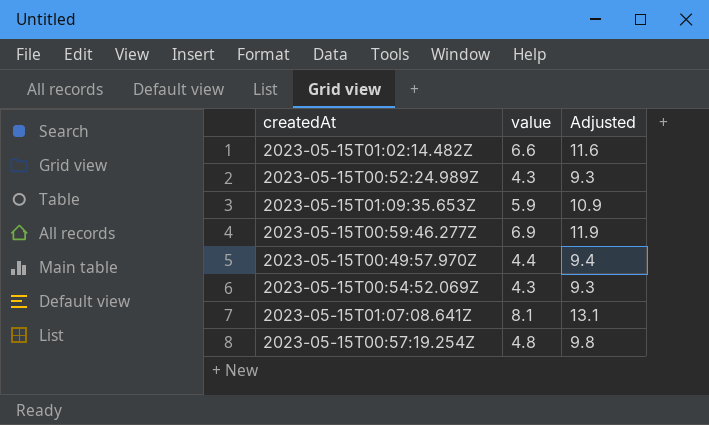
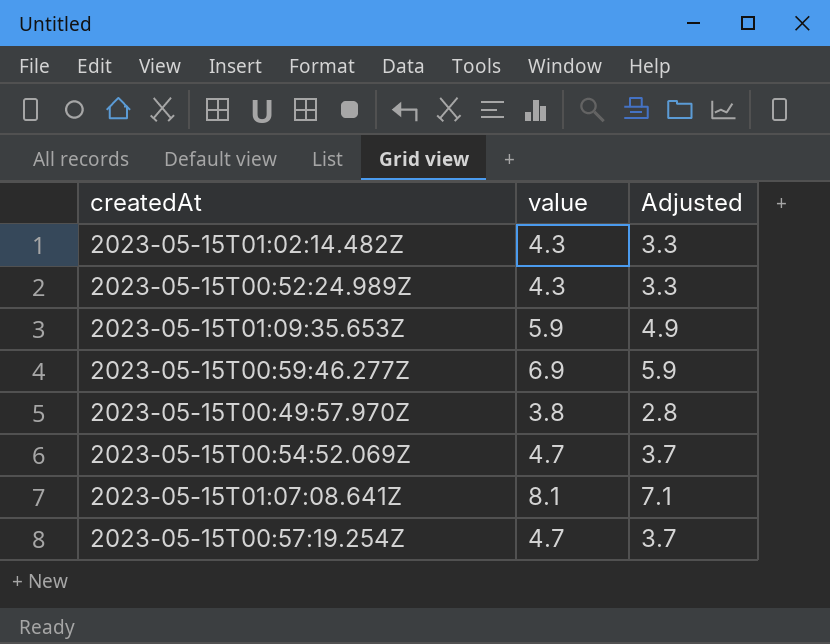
column Adjusted | formula: [value] + 5 -> [value] - 1
2023-05-15T01:02:14.482Z | value: 6.6 -> 4.3
2023-05-15T00:49:57.970Z | value: 4.4 -> 3.8
2023-05-15T00:54:52.069Z | value: 4.3 -> 4.7
2023-05-15T00:57:19.254Z | value: 4.8 -> 4.7

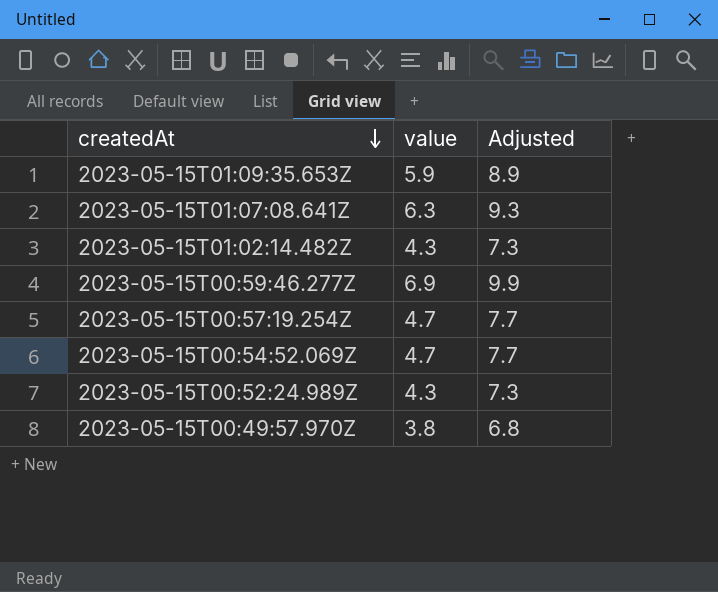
row order: none -> createdAt descending
column Adjusted | formula: [value] - 1 -> [value] + 3
2023-05-15T01:07:08.641Z | value: 8.1 -> 6.3

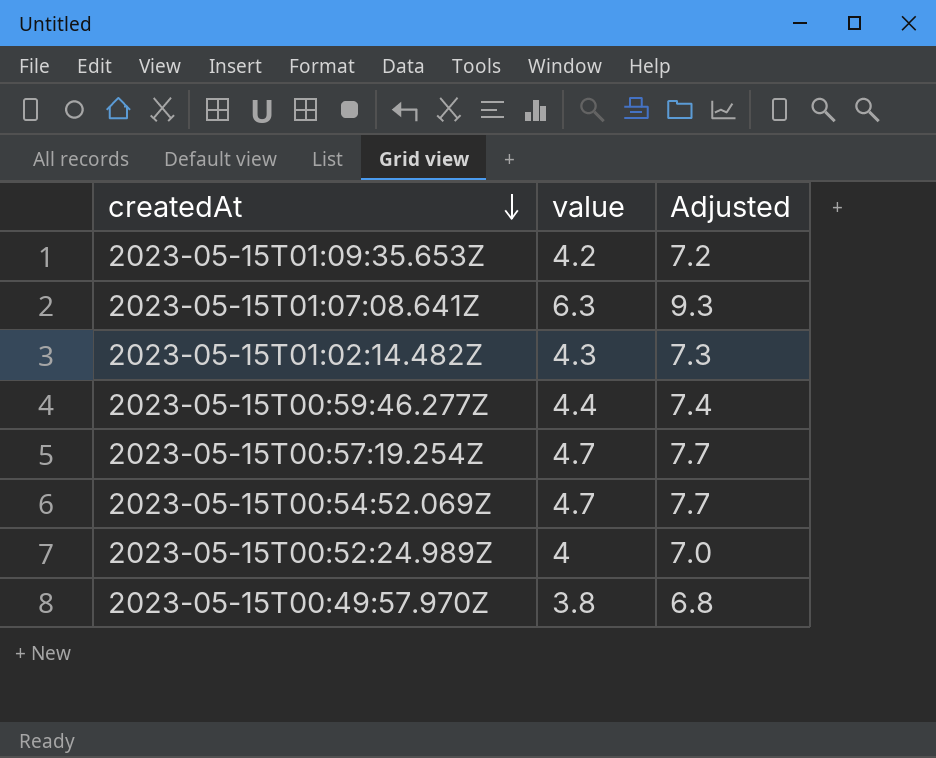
2023-05-15T01:09:35.653Z | value: 5.9 -> 4.2
2023-05-15T01:09:35.653Z | Adjusted: 8.9 -> 7.2
2023-05-15T00:59:46.277Z | value: 6.9 -> 4.4
2023-05-15T00:59:46.277Z | Adjusted: 9.9 -> 7.4
2023-05-15T00:52:24.989Z | value: 4.3 -> 4
2023-05-15T00:52:24.989Z | Adjusted: 7.3 -> 7.0

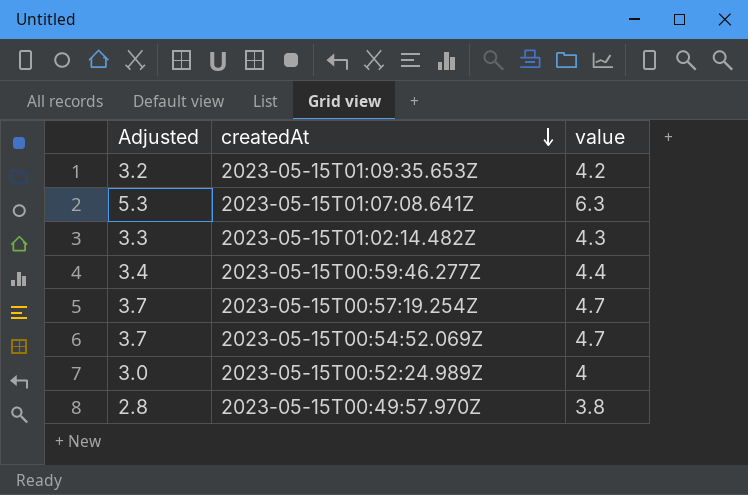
column Adjusted | formula: [value] + 3 -> [value] - 1
column Adjusted | position: 3 -> 1

